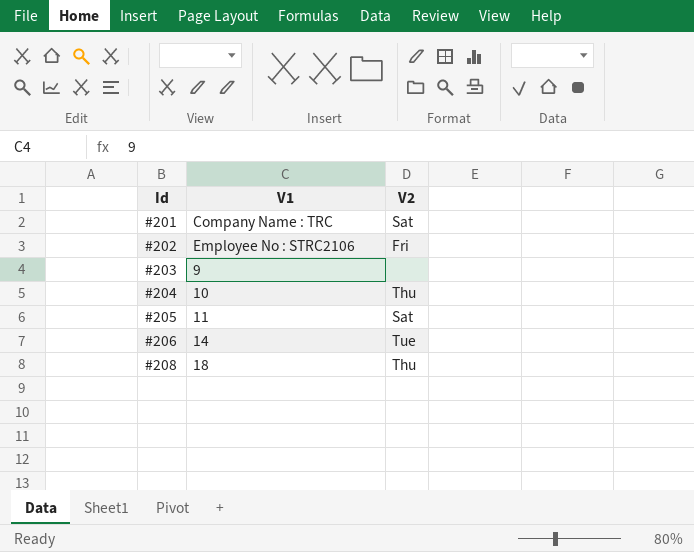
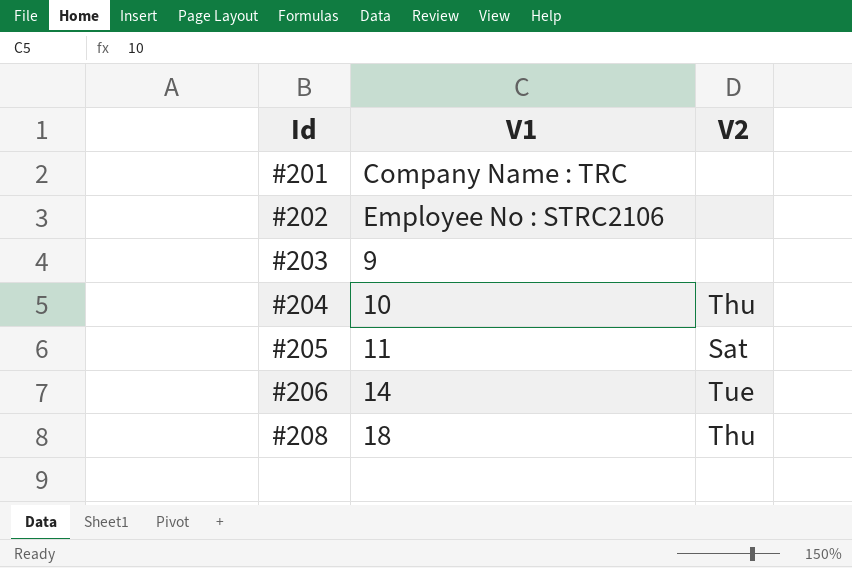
#201 | V2: Sat -> none
#202 | V2: Fri -> none

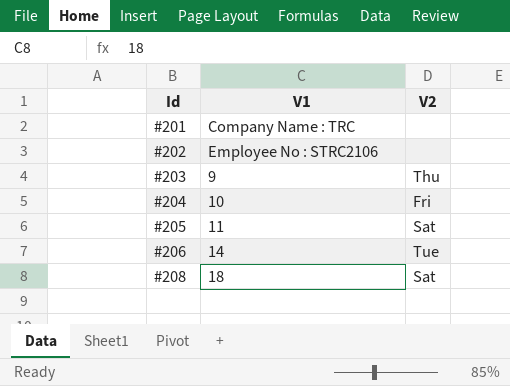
#203 | V2: none -> Thu
#204 | V2: Thu -> Fri
#208 | V2: Thu -> Sat

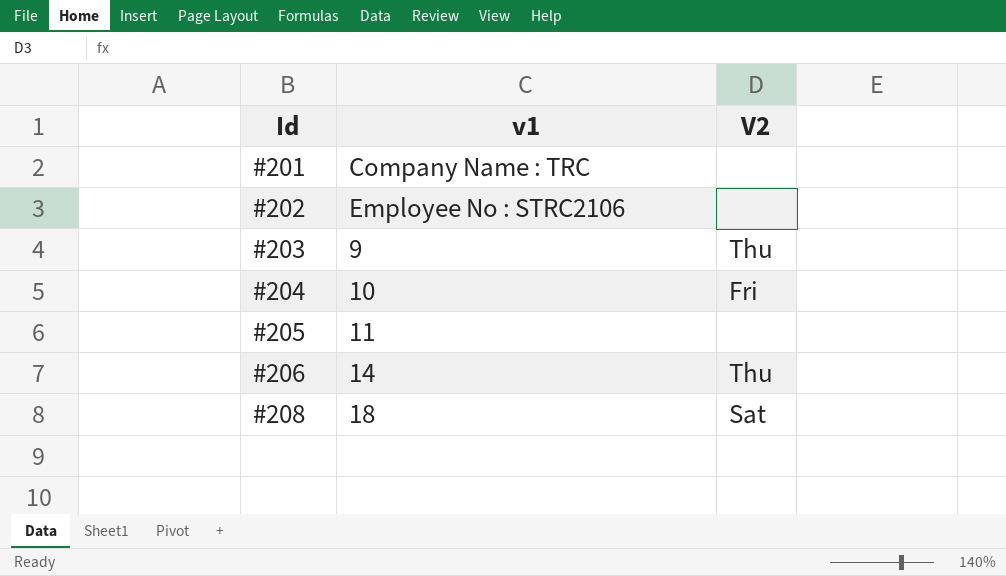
column name: V1 -> v1
#205 | V2: Sat -> none
#206 | V2: Tue -> Thu

